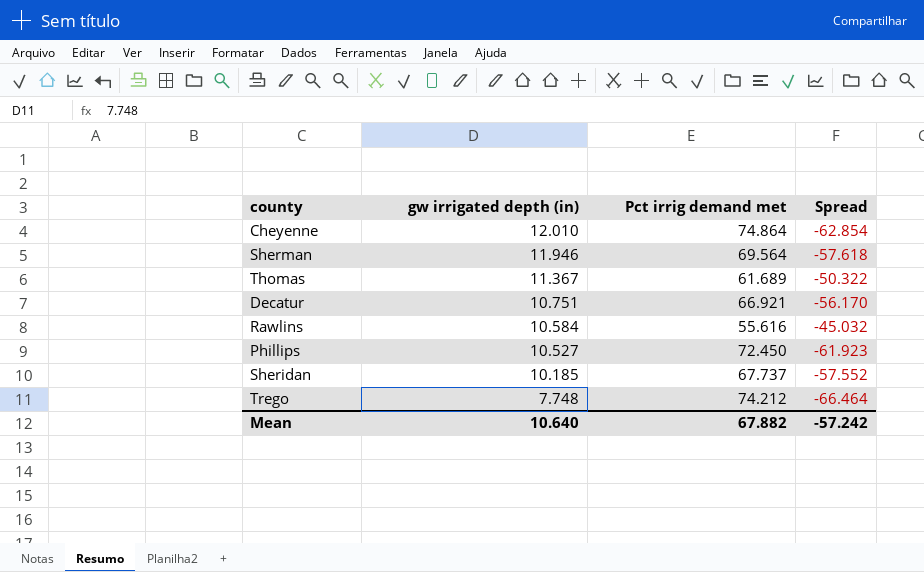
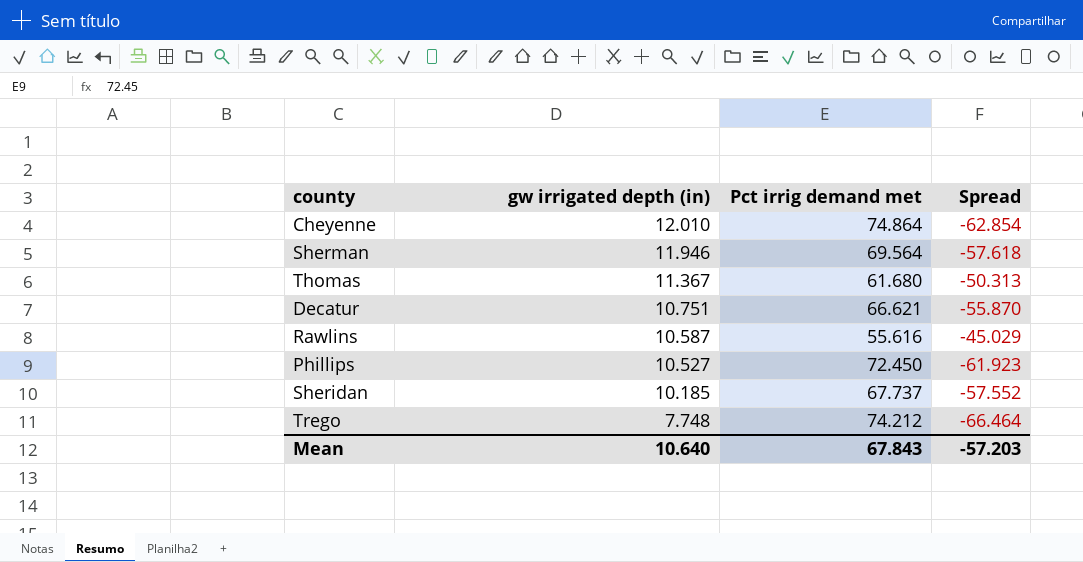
Thomas | Pct irrig demand met: 61.689 -> 61.680
Thomas | Spread: -50.322 -> -50.313
Decatur | Pct irrig demand met: 66.921 -> 66.621
Decatur | Spread: -56.170 -> -55.870
Rawlins | gw irrigated depth (in): 10.584 -> 10.587
Rawlins | Spread: -45.032 -> -45.029
Mean | Pct irrig demand met: 67.882 -> 67.843
Mean | Spread: -57.242 -> -57.203

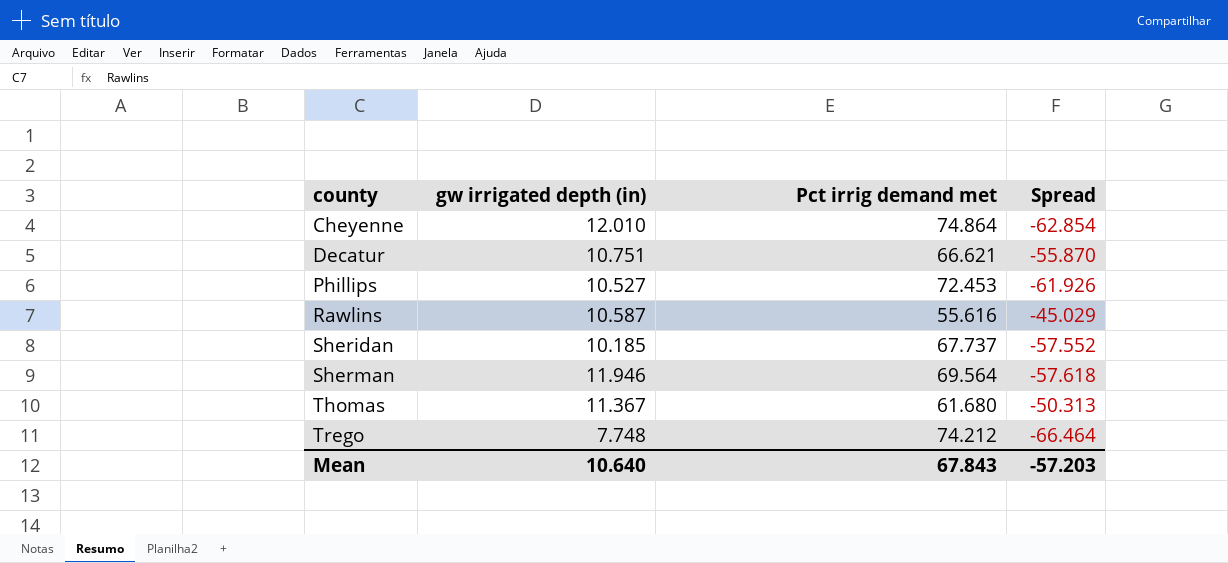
row order: gw irrigated depth (in) descending -> county ascending
Phillips | Pct irrig demand met: 72.450 -> 72.453
Phillips | Spread: -61.923 -> -61.926

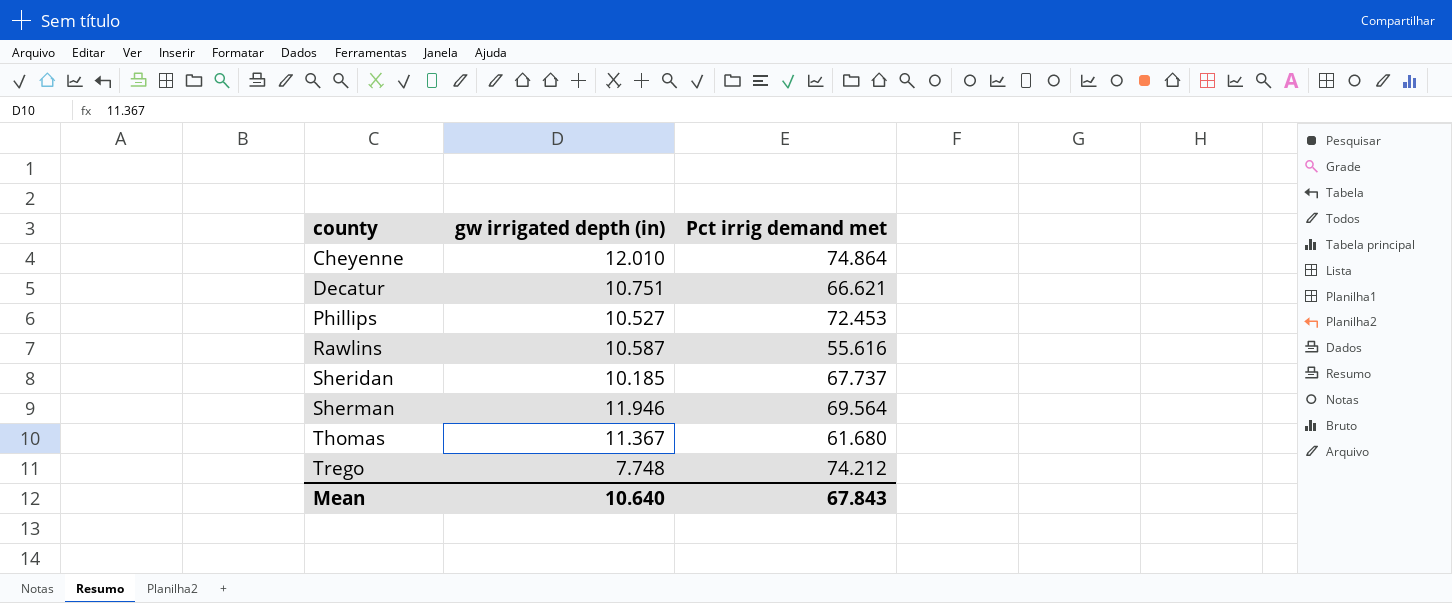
column Spread | formula: [gw irrigated depth (in)] - [Pct irrig demand met] -> none

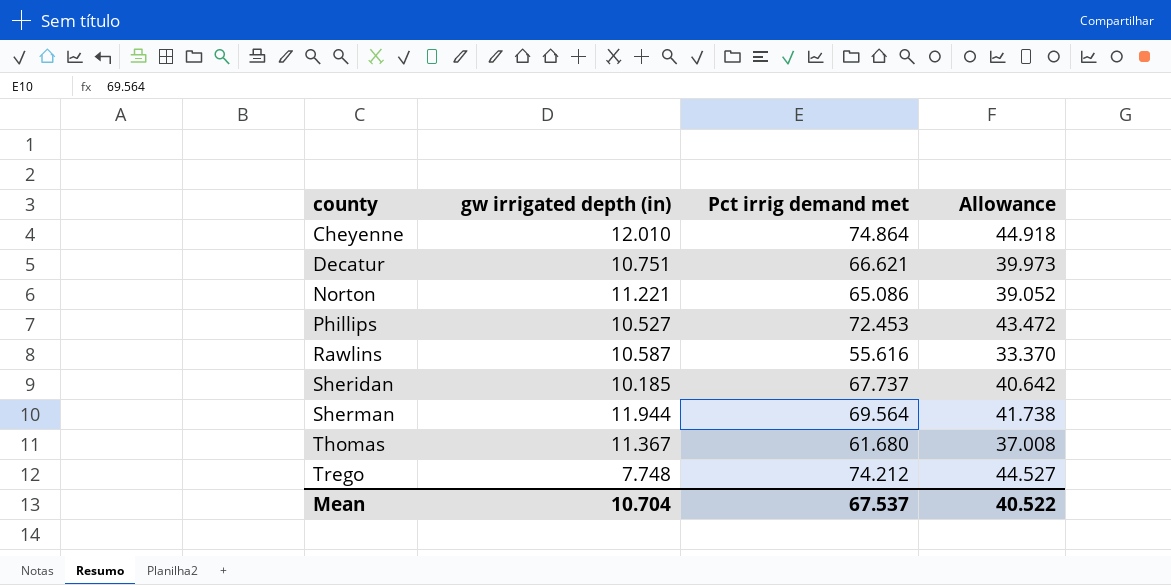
column Allowance | formula: none -> [Pct irrig demand met] * 0.6
row Norton: none -> 11.221 | 65.086 | 39.052
Sherman | gw irrigated depth (in): 11.946 -> 11.944
Mean | gw irrigated depth (in): 10.640 -> 10.704
Mean | Pct irrig demand met: 67.843 -> 67.537

